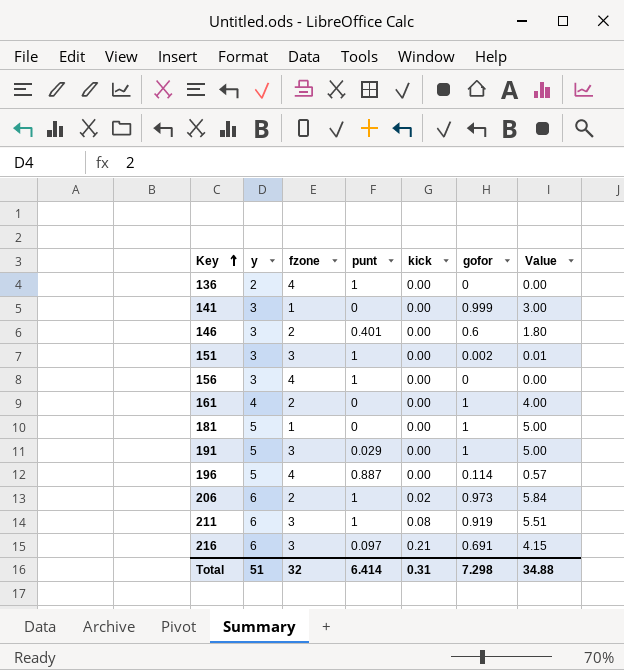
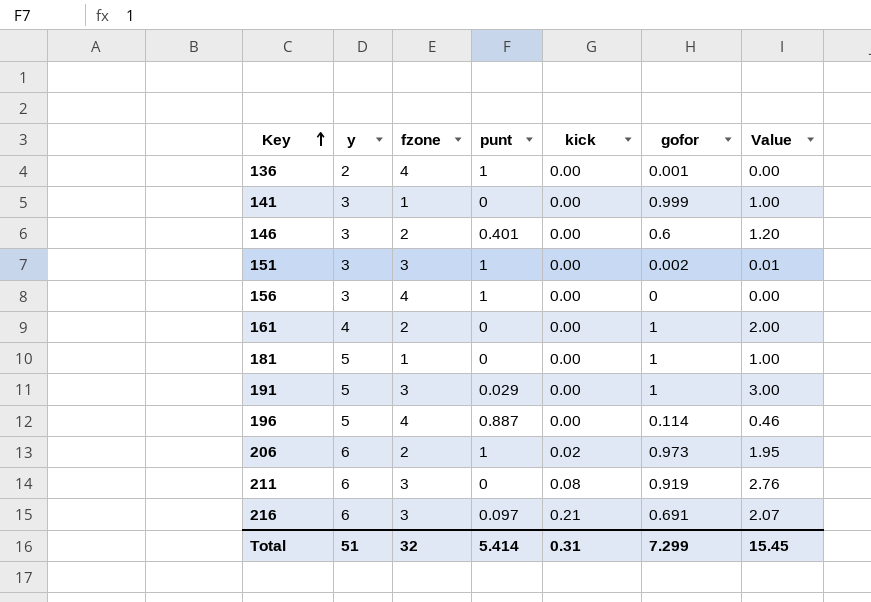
column Value | formula: [y] * [gofor] -> [fzone] * [gofor]
136 | gofor: 0 -> 0.001
211 | punt: 1 -> 0
Total | punt: 6.414 -> 5.414
Total | gofor: 7.298 -> 7.299
Total | Value: 34.88 -> 15.45

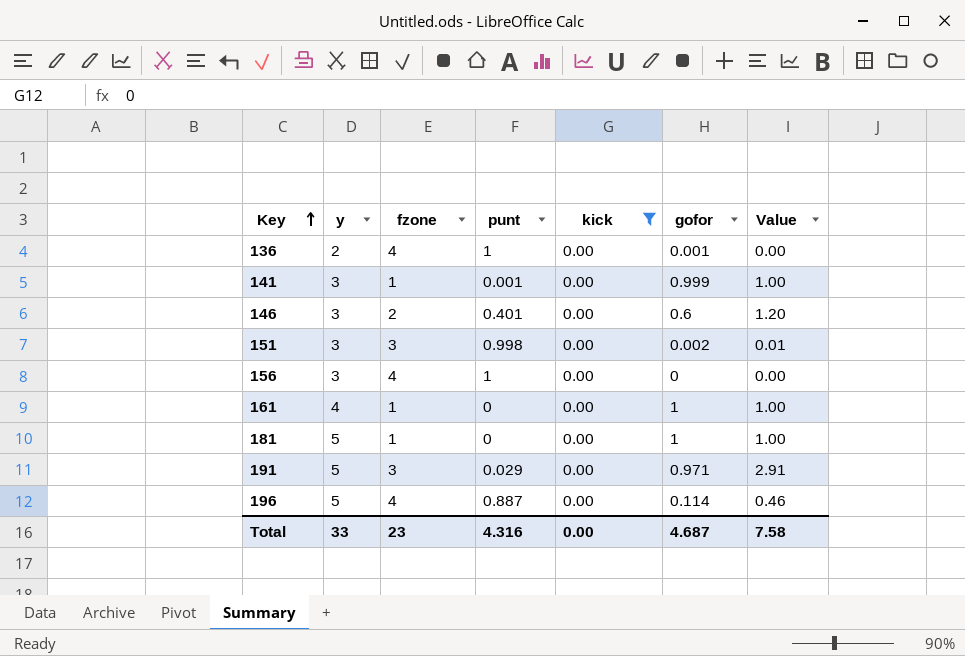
filter: none -> kick = 0.00
141 | punt: 0 -> 0.001
151 | punt: 1 -> 0.998
161 | fzone: 2 -> 1
161 | Value: 2.00 -> 1.00
191 | gofor: 1 -> 0.971
191 | Value: 3.00 -> 2.91
Total | y: 51 -> 33
Total | fzone: 32 -> 23
Total | punt: 5.414 -> 4.316
Total | kick: 0.31 -> 0.00
Total | gofor: 7.299 -> 4.687
Total | Value: 15.45 -> 7.58

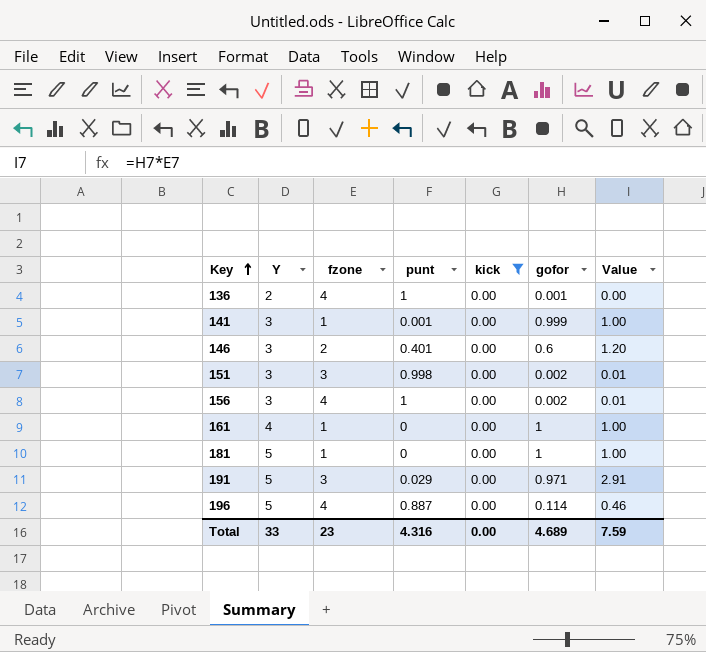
column name: y -> Y
156 | gofor: 0 -> 0.002
156 | Value: 0.00 -> 0.01
Total | gofor: 4.687 -> 4.689
Total | Value: 7.58 -> 7.59

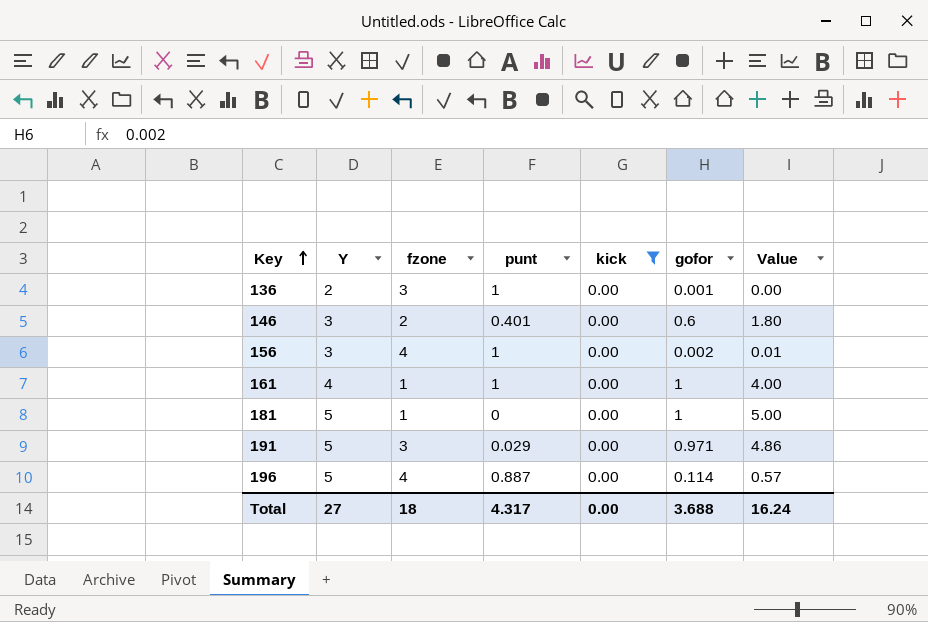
column Value | formula: [fzone] * [gofor] -> [Y] * [gofor]
row 141: 3 | 1 | 0.001 | 0.00 | 0.999 | 1.00 -> none
row 151: 3 | 3 | 0.998 | 0.00 | 0.002 | 0.01 -> none
136 | fzone: 4 -> 3
161 | punt: 0 -> 1
Total | Y: 33 -> 27
Total | fzone: 23 -> 18
Total | punt: 4.316 -> 4.317
Total | gofor: 4.689 -> 3.688
Total | Value: 7.59 -> 16.24

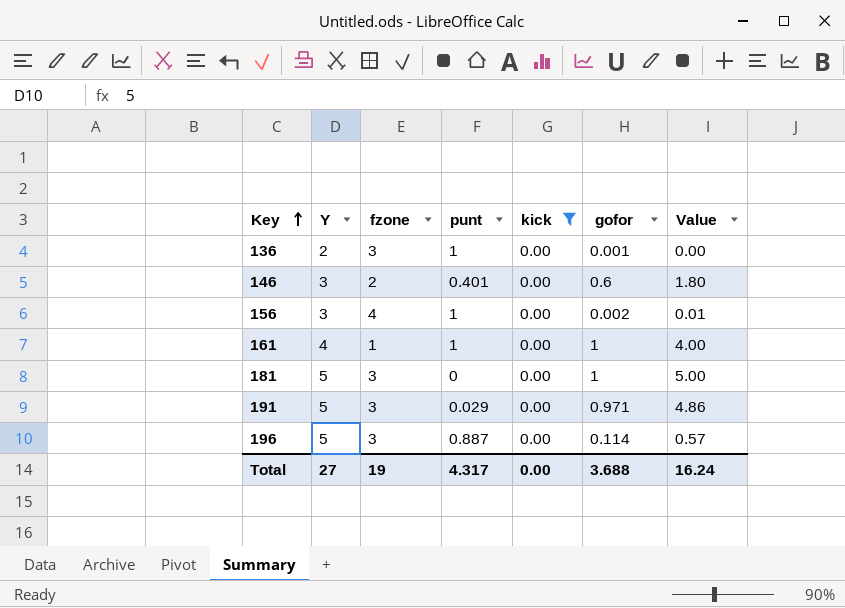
181 | fzone: 1 -> 3
196 | fzone: 4 -> 3
Total | fzone: 18 -> 19

